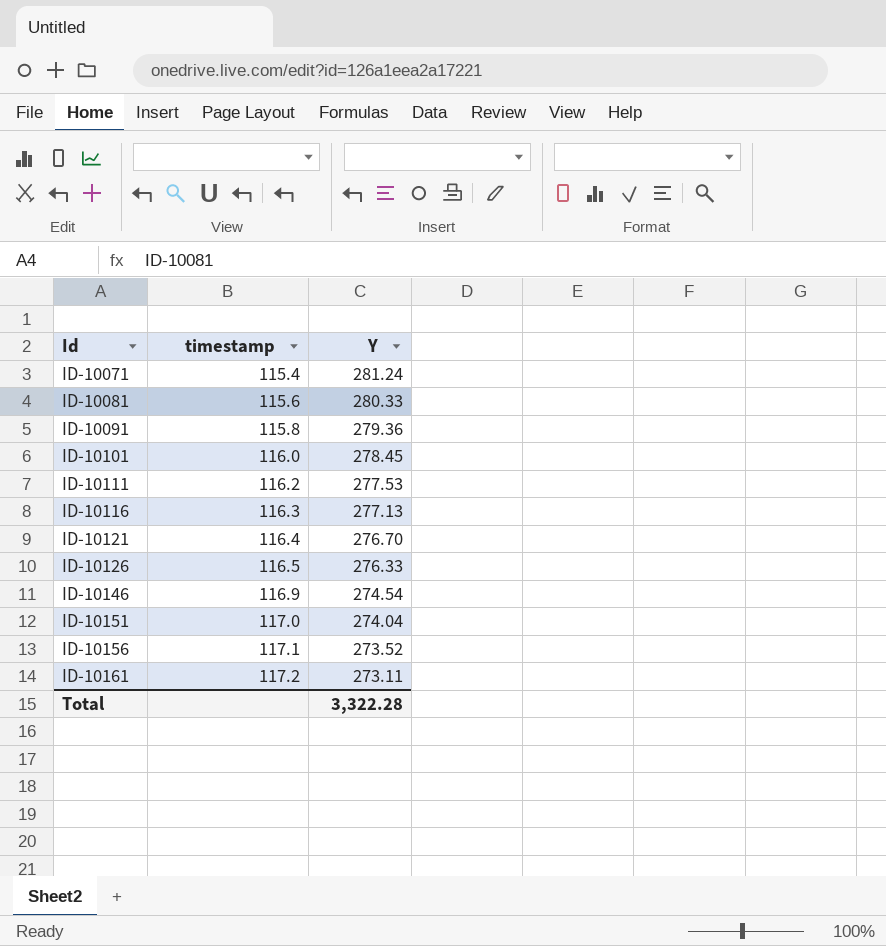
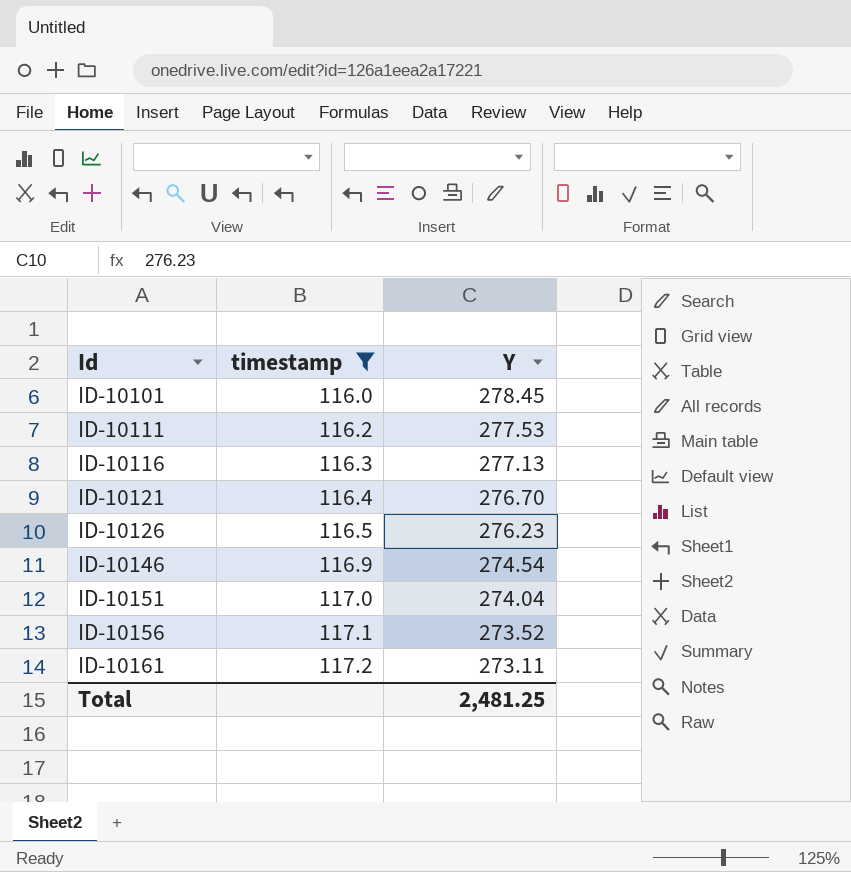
filter: none -> timestamp >= 116.0
ID-10126 | Y: 276.33 -> 276.23
Total | Y: 3,322.28 -> 2,481.25

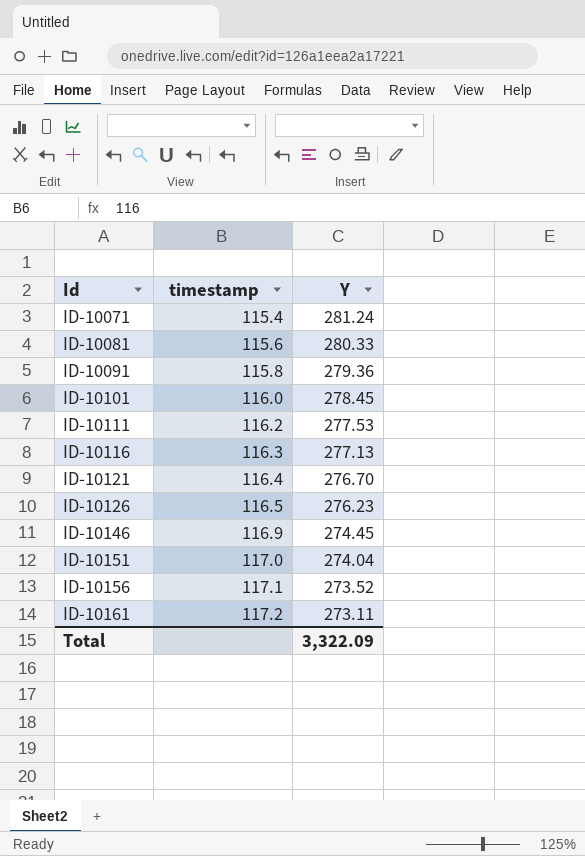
filter: timestamp >= 116.0 -> none
ID-10146 | Y: 274.54 -> 274.45
Total | Y: 2,481.25 -> 3,322.09

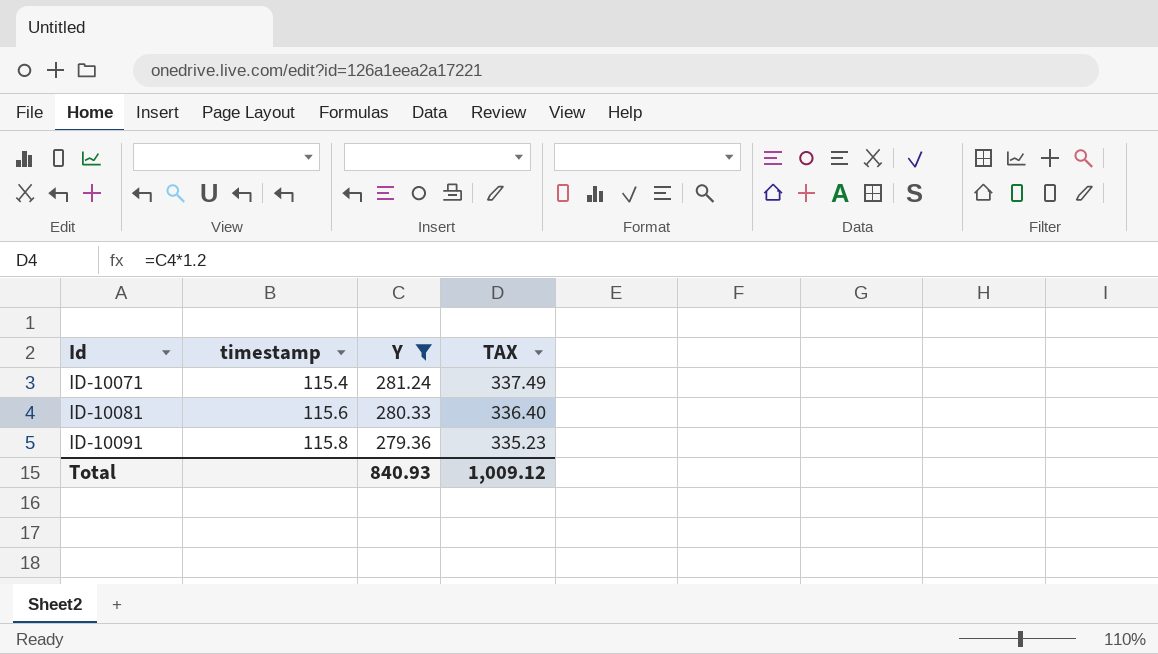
filter: none -> Y >= 279.36
column TAX | formula: none -> [Y] * 1.2
Total | Y: 3,322.09 -> 840.93

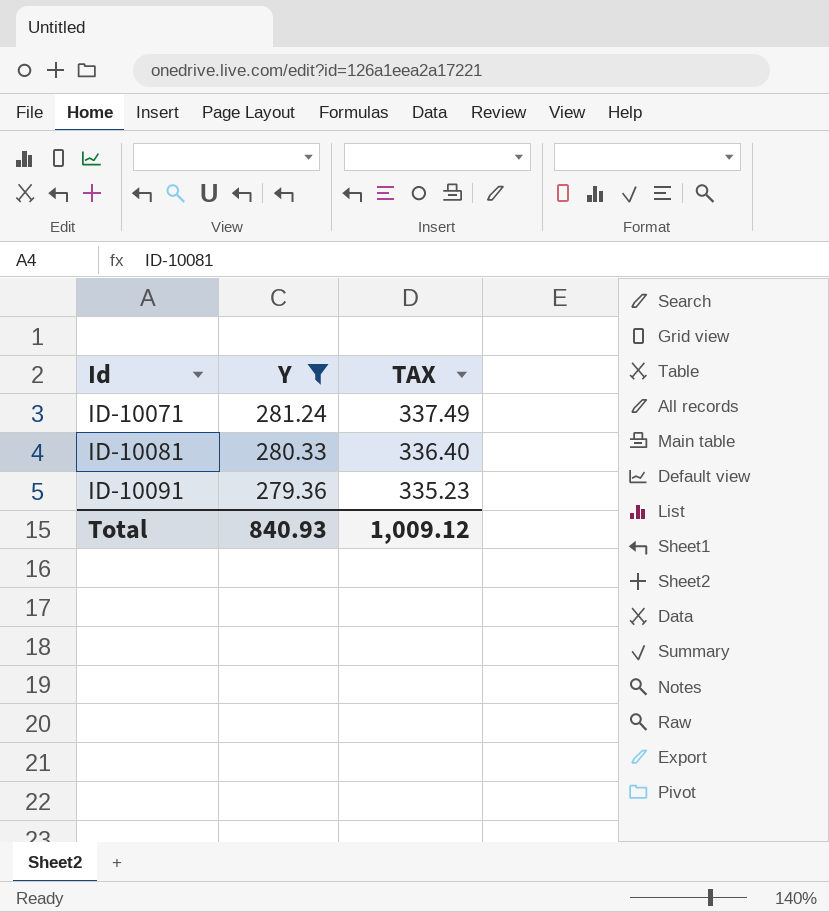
column timestamp | position: 2 -> none

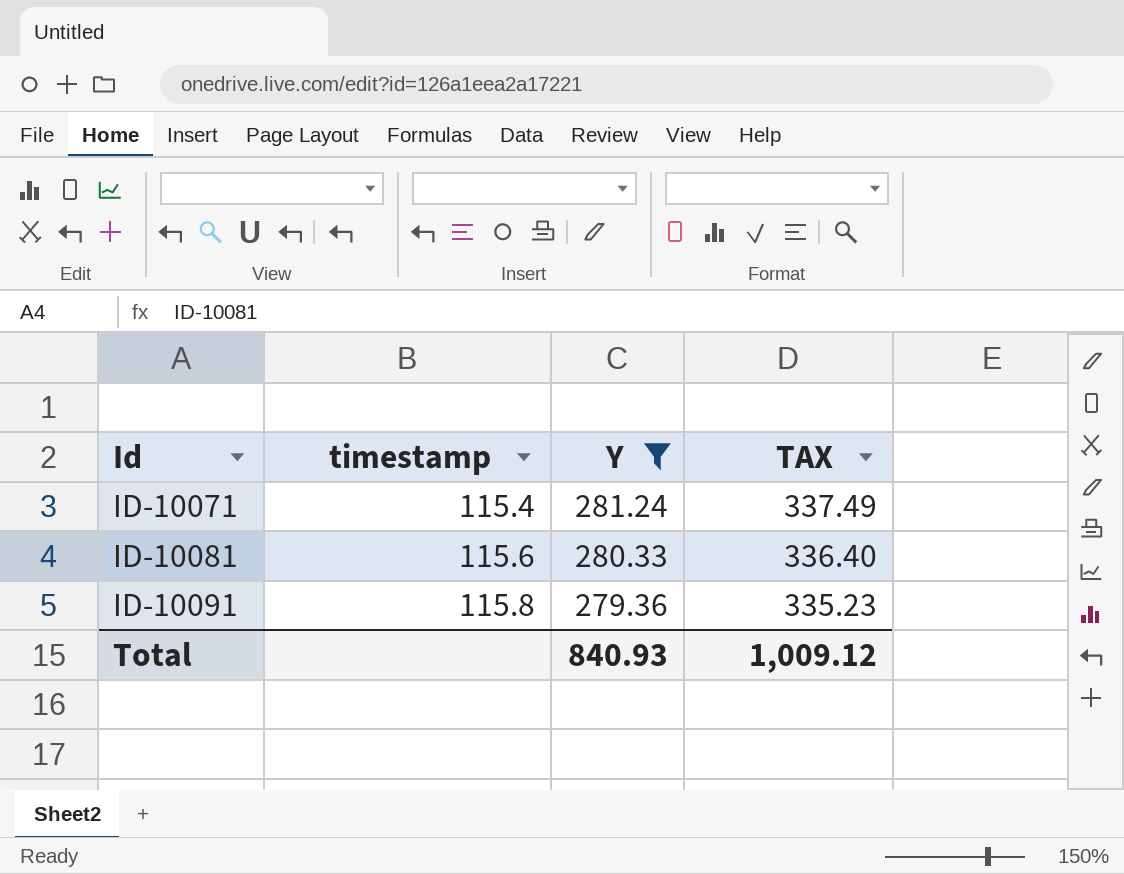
column timestamp | position: none -> 2

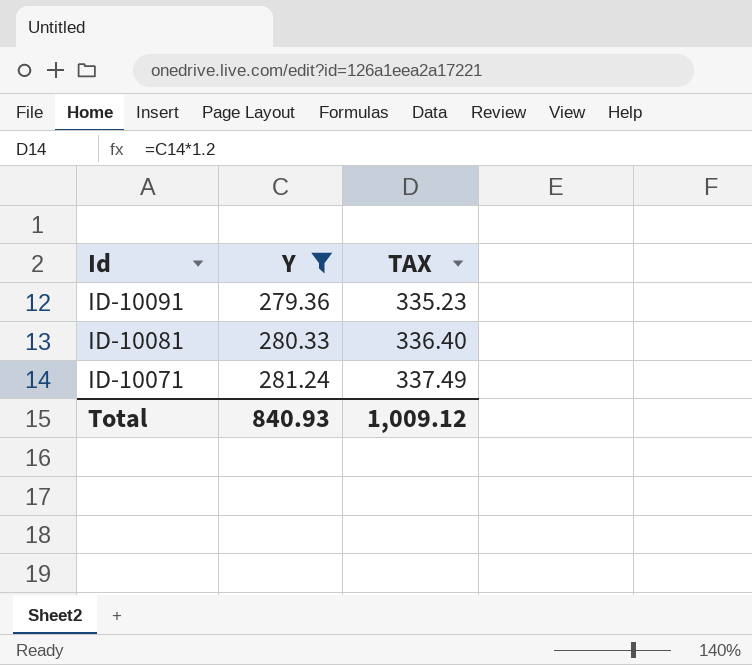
row order: Id ascending -> Id descending
column timestamp | position: 2 -> none

